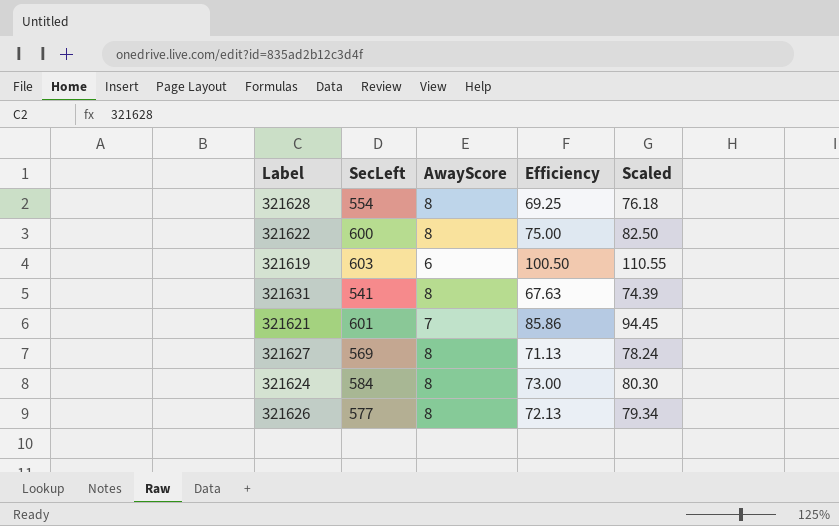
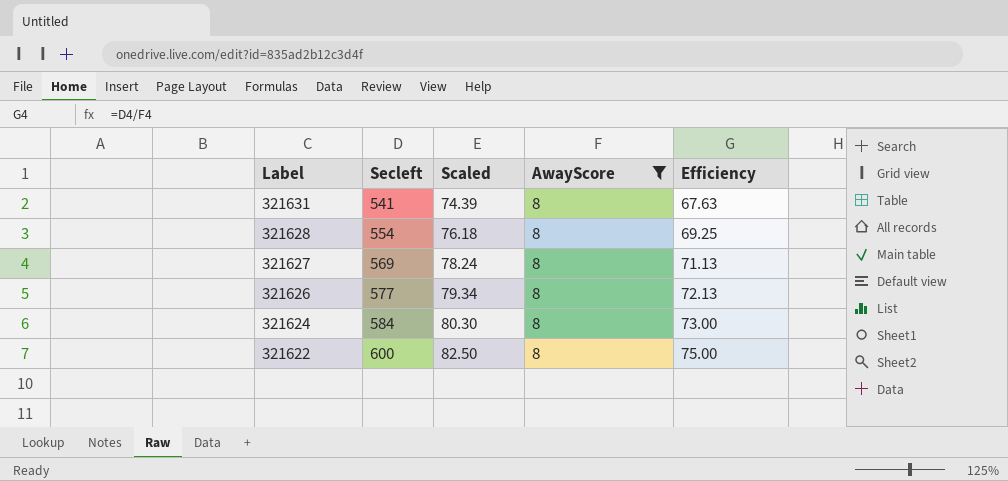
filter: none -> AwayScore = 8
row order: none -> Label descending
column name: SecLeft -> Secleft
column Scaled | position: 5 -> 3

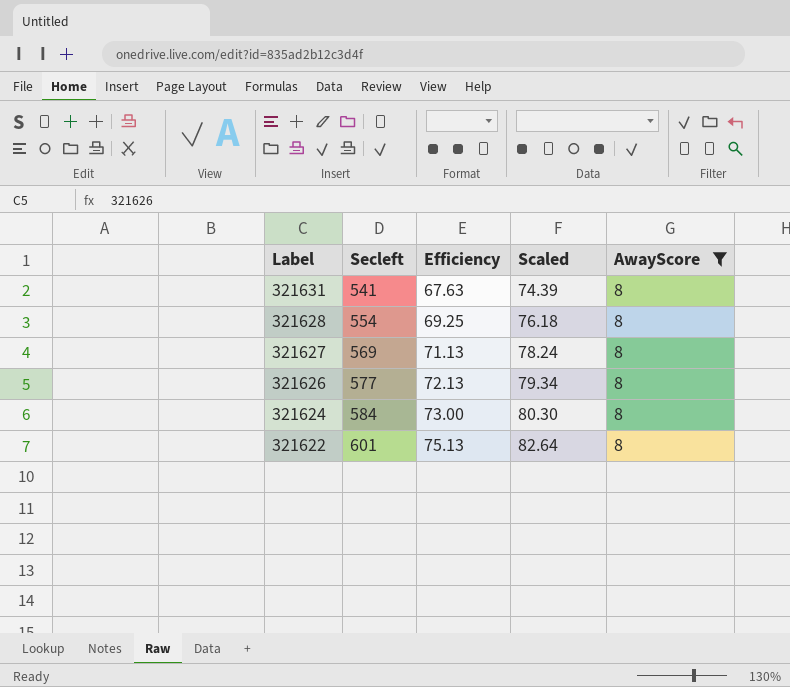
column Efficiency | position: 5 -> 3
321622 | Secleft: 600 -> 601
321622 | Efficiency: 75.00 -> 75.13
321622 | Scaled: 82.50 -> 82.64

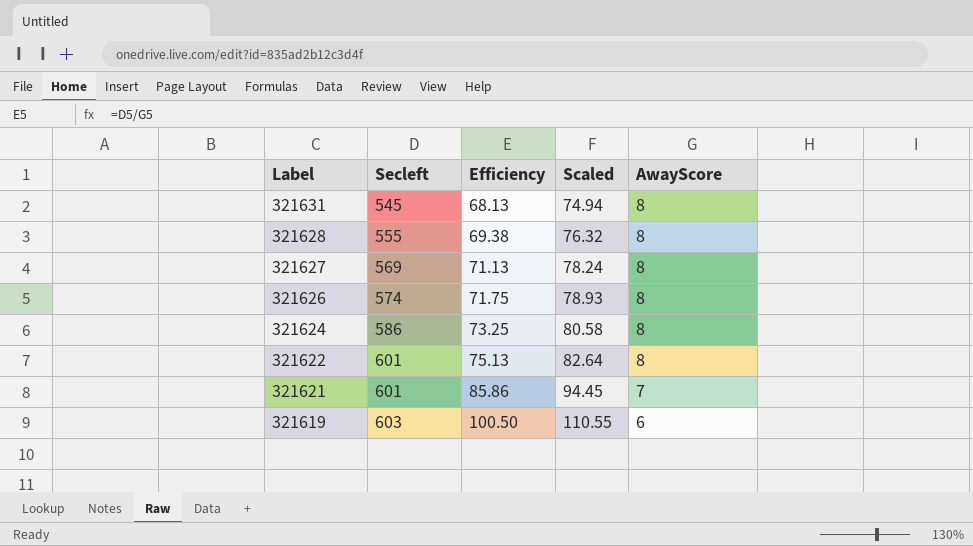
filter: AwayScore = 8 -> none
321631 | Secleft: 541 -> 545
321631 | Efficiency: 67.63 -> 68.13
321631 | Scaled: 74.39 -> 74.94
321628 | Secleft: 554 -> 555
321628 | Efficiency: 69.25 -> 69.38
321628 | Scaled: 76.18 -> 76.32
321626 | Secleft: 577 -> 574
321626 | Efficiency: 72.13 -> 71.75
321626 | Scaled: 79.34 -> 78.93
321624 | Secleft: 584 -> 586
321624 | Efficiency: 73.00 -> 73.25
321624 | Scaled: 80.30 -> 80.58

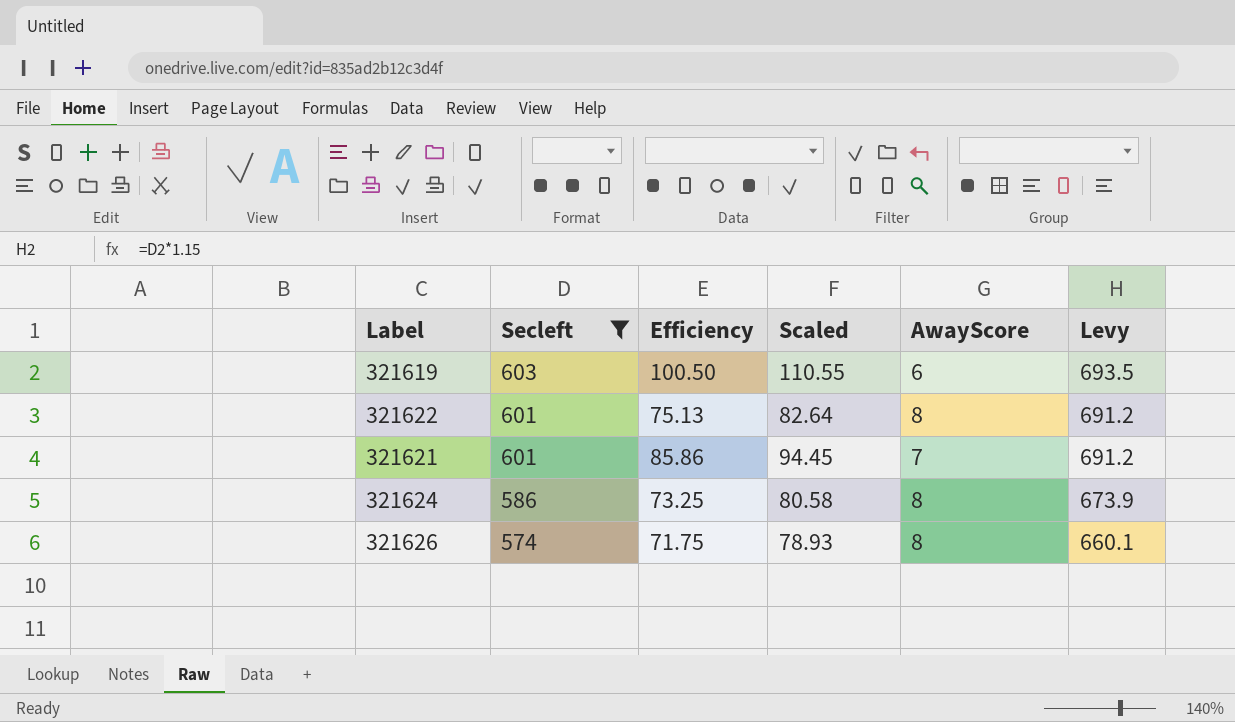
filter: none -> Secleft >= 574
row order: Label descending -> Secleft descending
column Levy | formula: none -> [Secleft] * 1.15

